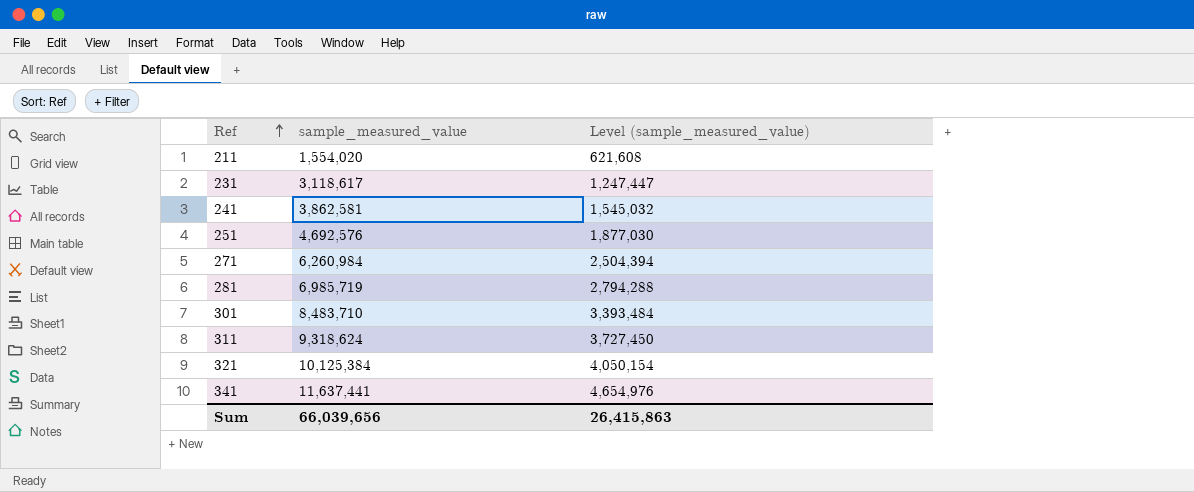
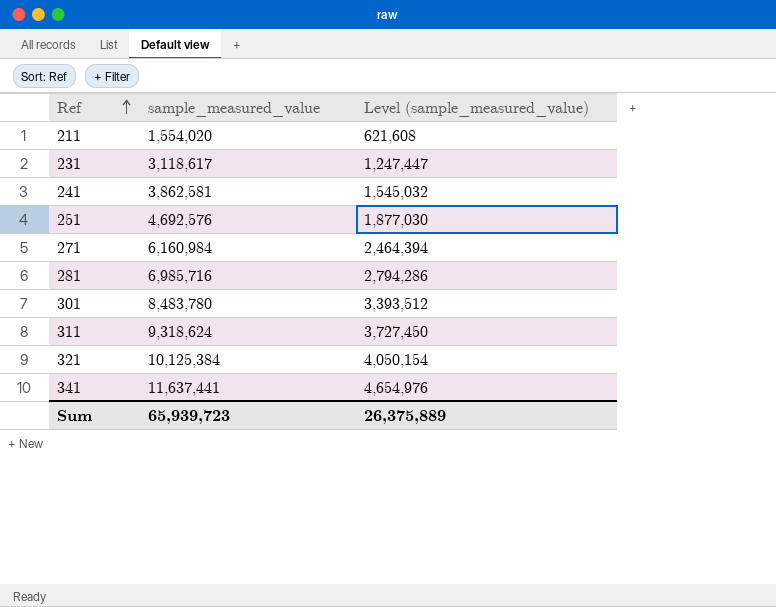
271 | sample_measured_value: 6,260,984 -> 6,160,984
271 | Level (sample_measured_value): 2,504,394 -> 2,464,394
281 | sample_measured_value: 6,985,719 -> 6,985,716
281 | Level (sample_measured_value): 2,794,288 -> 2,794,286
301 | sample_measured_value: 8,483,710 -> 8,483,780
301 | Level (sample_measured_value): 3,393,484 -> 3,393,512
Sum | sample_measured_value: 66,039,656 -> 65,939,723
Sum | Level (sample_measured_value): 26,415,863 -> 26,375,889

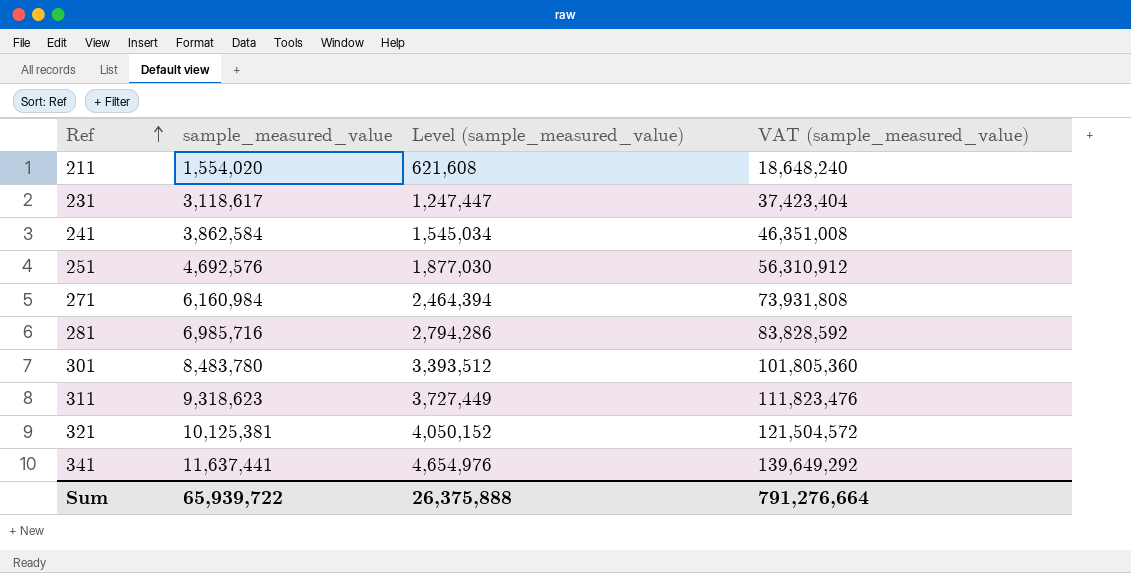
column VAT (sample_measured_value) | formula: none -> [sample_measured_value] * 12
241 | sample_measured_value: 3,862,581 -> 3,862,584
241 | Level (sample_measured_value): 1,545,032 -> 1,545,034
311 | sample_measured_value: 9,318,624 -> 9,318,623
311 | Level (sample_measured_value): 3,727,450 -> 3,727,449
321 | sample_measured_value: 10,125,384 -> 10,125,381
321 | Level (sample_measured_value): 4,050,154 -> 4,050,152
Sum | sample_measured_value: 65,939,723 -> 65,939,722
Sum | Level (sample_measured_value): 26,375,889 -> 26,375,888

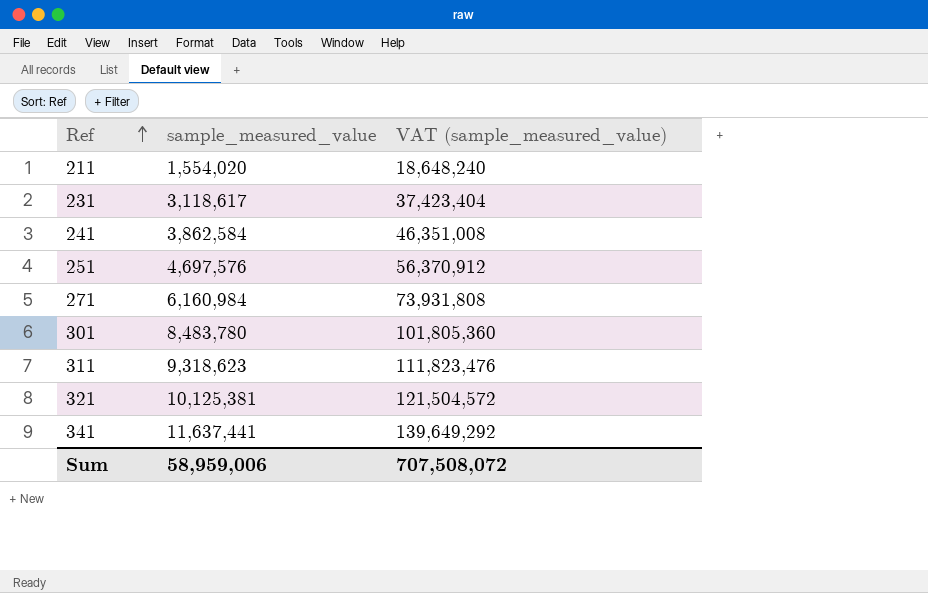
column Level (sample_measured_value) | formula: [sample_measured_value] * 0.4 -> none
row 281: 6,985,716 | 2,794,286 | 83,828,592 -> none
251 | sample_measured_value: 4,692,576 -> 4,697,576
251 | VAT (sample_measured_value): 56,310,912 -> 56,370,912
Sum | sample_measured_value: 65,939,722 -> 58,959,006
Sum | VAT (sample_measured_value): 791,276,664 -> 707,508,072

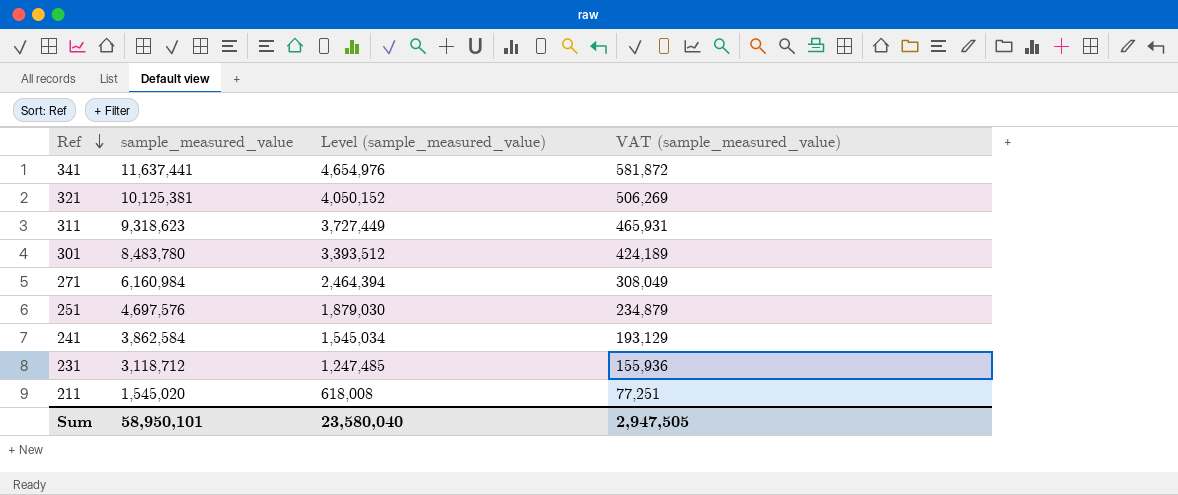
row order: Ref ascending -> Ref descending
column Level (sample_measured_value) | formula: none -> [sample_measured_value] * 0.4
column VAT (sample_measured_value) | formula: [sample_measured_value] * 12 -> [sample_measured_value] * 0.05
231 | sample_measured_value: 3,118,617 -> 3,118,712
211 | sample_measured_value: 1,554,020 -> 1,545,020
Sum | sample_measured_value: 58,959,006 -> 58,950,101
Sum | VAT (sample_measured_value): 707,508,072 -> 2,947,505

